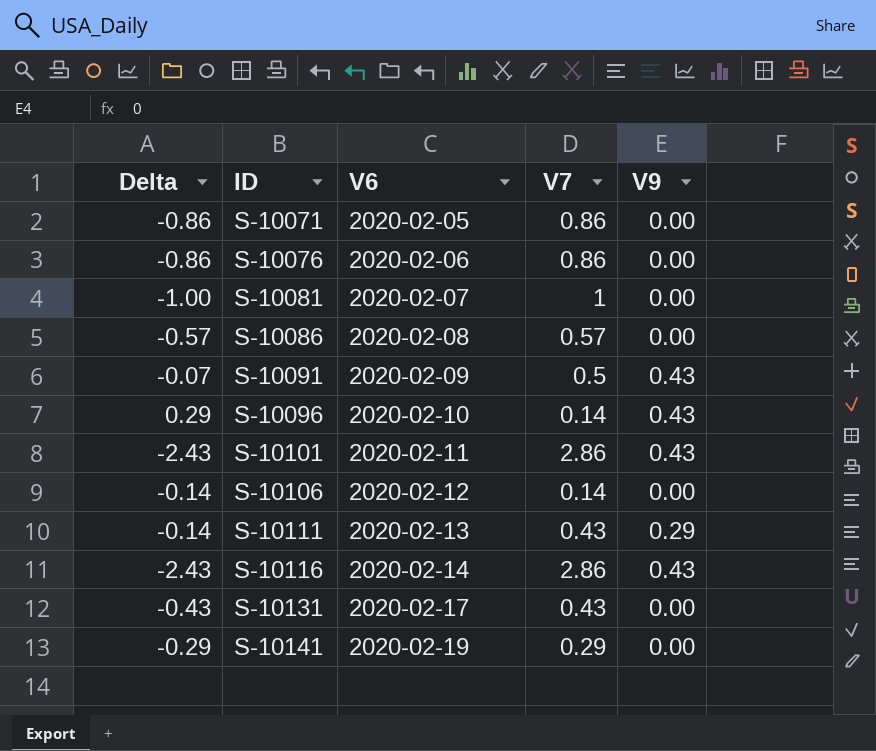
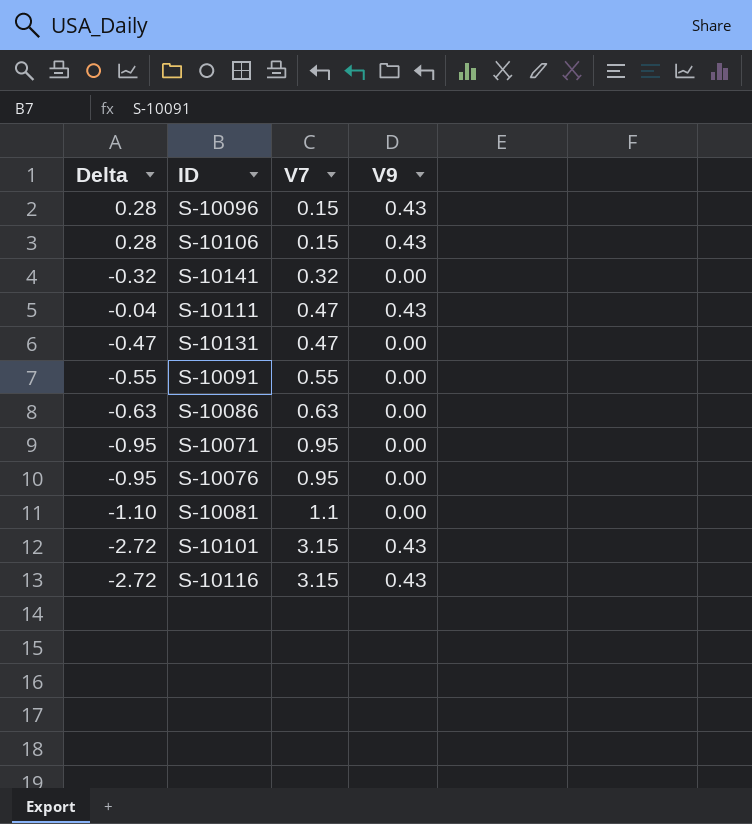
row order: ID ascending -> V7 ascending
column V6 | position: 3 -> none
S-10096 | Delta: 0.29 -> 0.28
S-10096 | V7: 0.14 -> 0.15
S-10106 | Delta: -0.14 -> 0.28
S-10106 | V7: 0.14 -> 0.15
S-10106 | V9: 0.00 -> 0.43
S-10141 | Delta: -0.29 -> -0.32
S-10141 | V7: 0.29 -> 0.32
S-10111 | Delta: -0.14 -> -0.04
S-10111 | V7: 0.43 -> 0.47
S-10111 | V9: 0.29 -> 0.43
S-10131 | Delta: -0.43 -> -0.47
S-10131 | V7: 0.43 -> 0.47
S-10091 | Delta: -0.07 -> -0.55
S-10091 | V7: 0.5 -> 0.55
S-10091 | V9: 0.43 -> 0.00
S-10086 | Delta: -0.57 -> -0.63
S-10086 | V7: 0.57 -> 0.63
S-10071 | Delta: -0.86 -> -0.95
S-10071 | V7: 0.86 -> 0.95
S-10076 | Delta: -0.86 -> -0.95
S-10076 | V7: 0.86 -> 0.95
S-10081 | Delta: -1.00 -> -1.10
S-10081 | V7: 1 -> 1.1
S-10101 | Delta: -2.43 -> -2.72
S-10101 | V7: 2.86 -> 3.15
S-10116 | Delta: -2.43 -> -2.72
S-10116 | V7: 2.86 -> 3.15

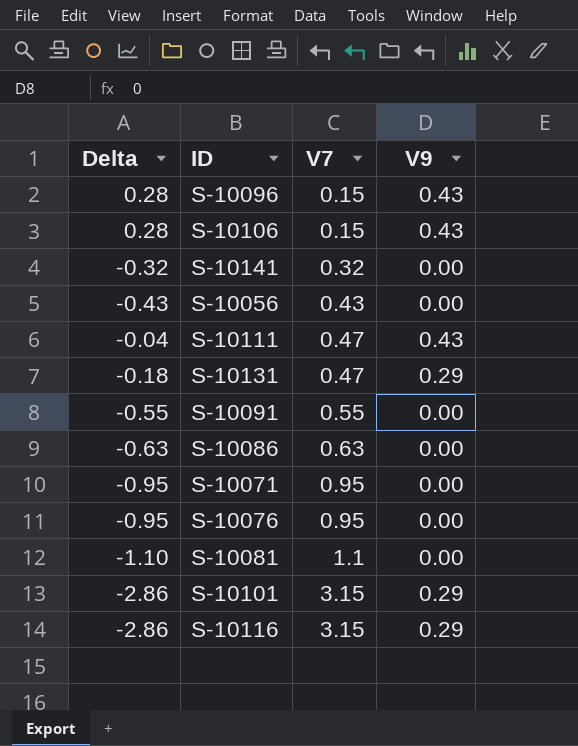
row S-10056: none -> -0.43 | 0.43 | 0.00
S-10131 | Delta: -0.47 -> -0.18
S-10131 | V9: 0.00 -> 0.29
S-10101 | Delta: -2.72 -> -2.86
S-10101 | V9: 0.43 -> 0.29
S-10116 | Delta: -2.72 -> -2.86
S-10116 | V9: 0.43 -> 0.29

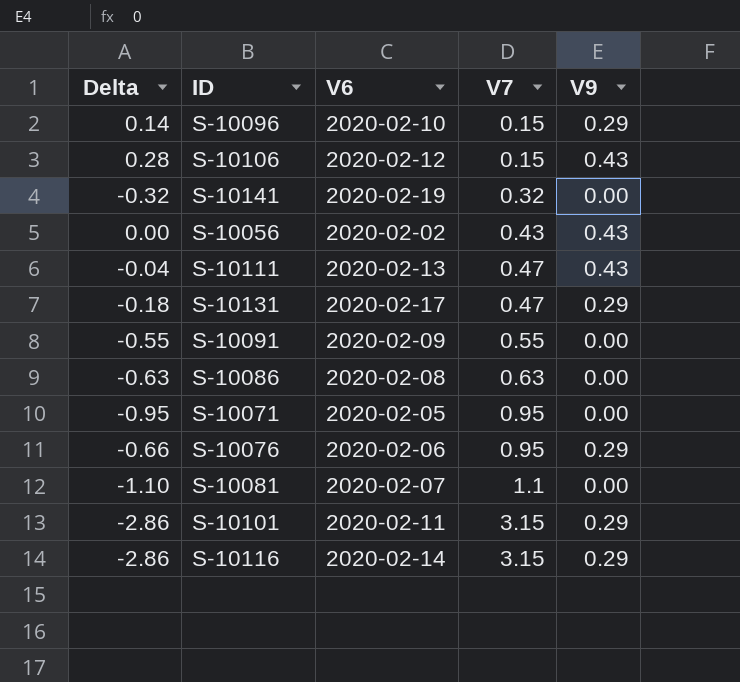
column V6 | position: none -> 3
S-10096 | Delta: 0.28 -> 0.14
S-10096 | V9: 0.43 -> 0.29
S-10056 | Delta: -0.43 -> 0.00
S-10056 | V9: 0.00 -> 0.43
S-10076 | Delta: -0.95 -> -0.66
S-10076 | V9: 0.00 -> 0.29

